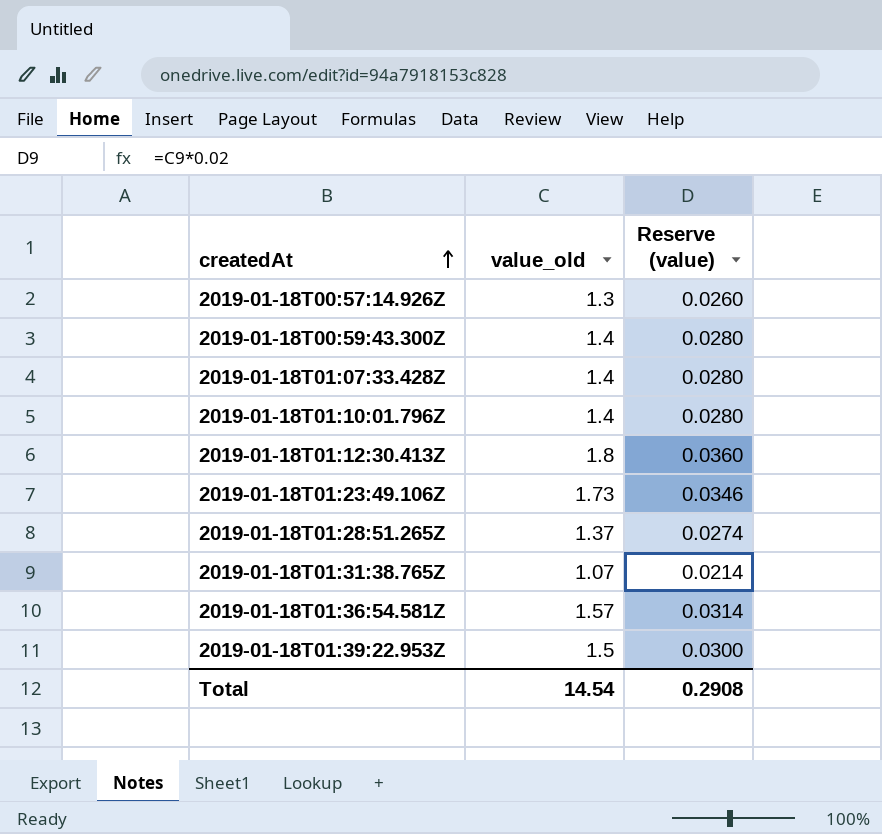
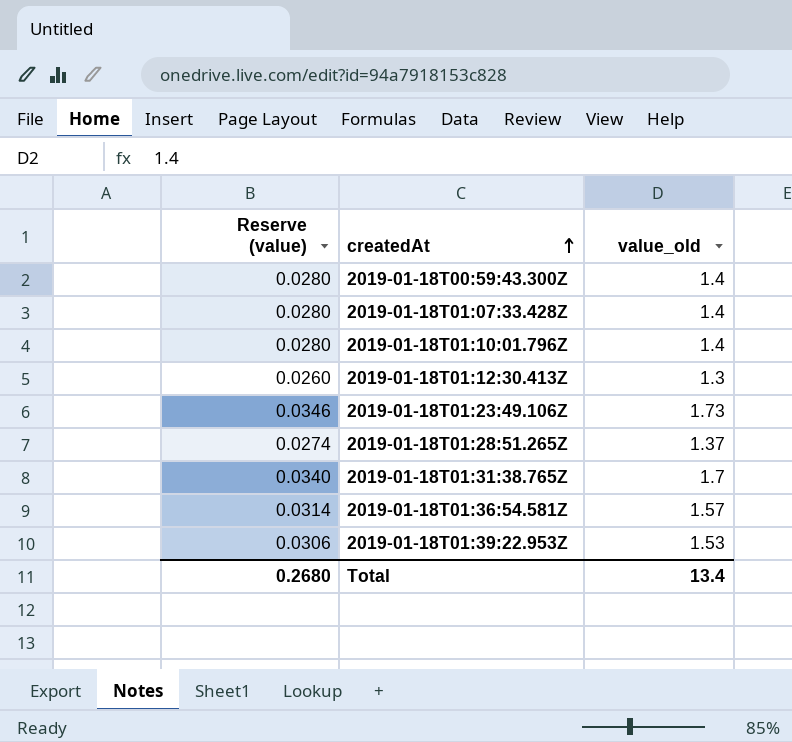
column Reserve (value) | position: 3 -> 1
row 2019-01-18T00:57:14.926Z: 1.3 | 0.0260 -> none
2019-01-18T01:12:30.413Z | Reserve (value): 0.0360 -> 0.0260
2019-01-18T01:12:30.413Z | value_old: 1.8 -> 1.3
2019-01-18T01:31:38.765Z | Reserve (value): 0.0214 -> 0.0340
2019-01-18T01:31:38.765Z | value_old: 1.07 -> 1.7
2019-01-18T01:39:22.953Z | Reserve (value): 0.0300 -> 0.0306
2019-01-18T01:39:22.953Z | value_old: 1.5 -> 1.53
Total | Reserve (value): 0.2908 -> 0.2680
Total | value_old: 14.54 -> 13.4

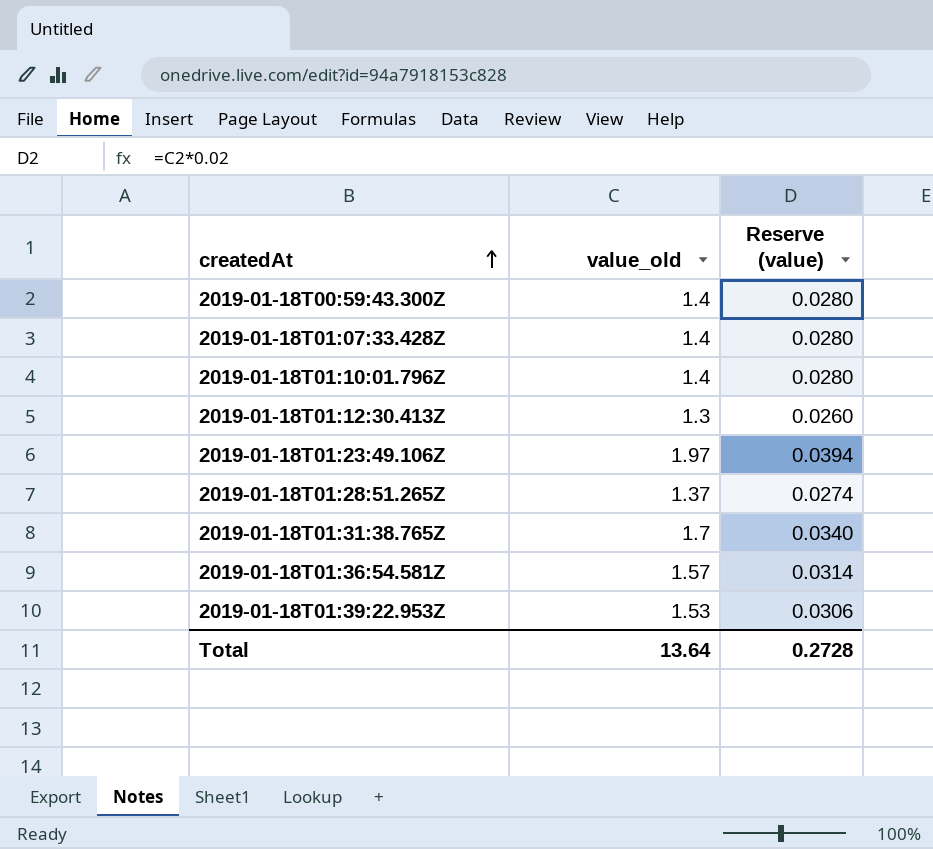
column Reserve (value) | position: 1 -> 3
2019-01-18T01:23:49.106Z | value_old: 1.73 -> 1.97
2019-01-18T01:23:49.106Z | Reserve (value): 0.0346 -> 0.0394
Total | value_old: 13.4 -> 13.64
Total | Reserve (value): 0.2680 -> 0.2728

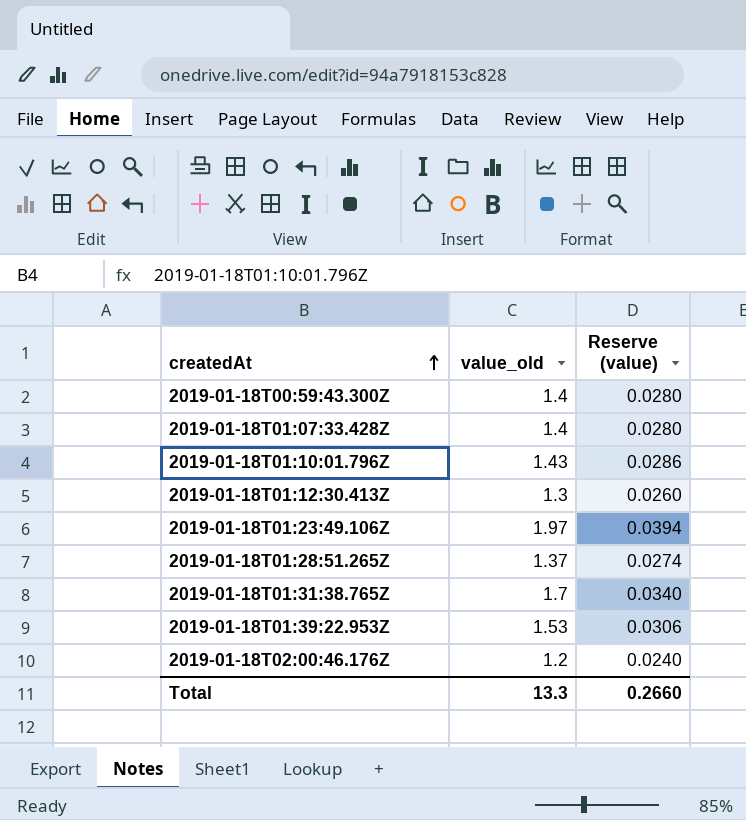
row 2019-01-18T01:36:54.581Z: 1.57 | 0.0314 -> none
2019-01-18T01:10:01.796Z | value_old: 1.4 -> 1.43
2019-01-18T01:10:01.796Z | Reserve (value): 0.0280 -> 0.0286
row 2019-01-18T02:00:46.176Z: none -> 1.2 | 0.0240
Total | value_old: 13.64 -> 13.3
Total | Reserve (value): 0.2728 -> 0.2660

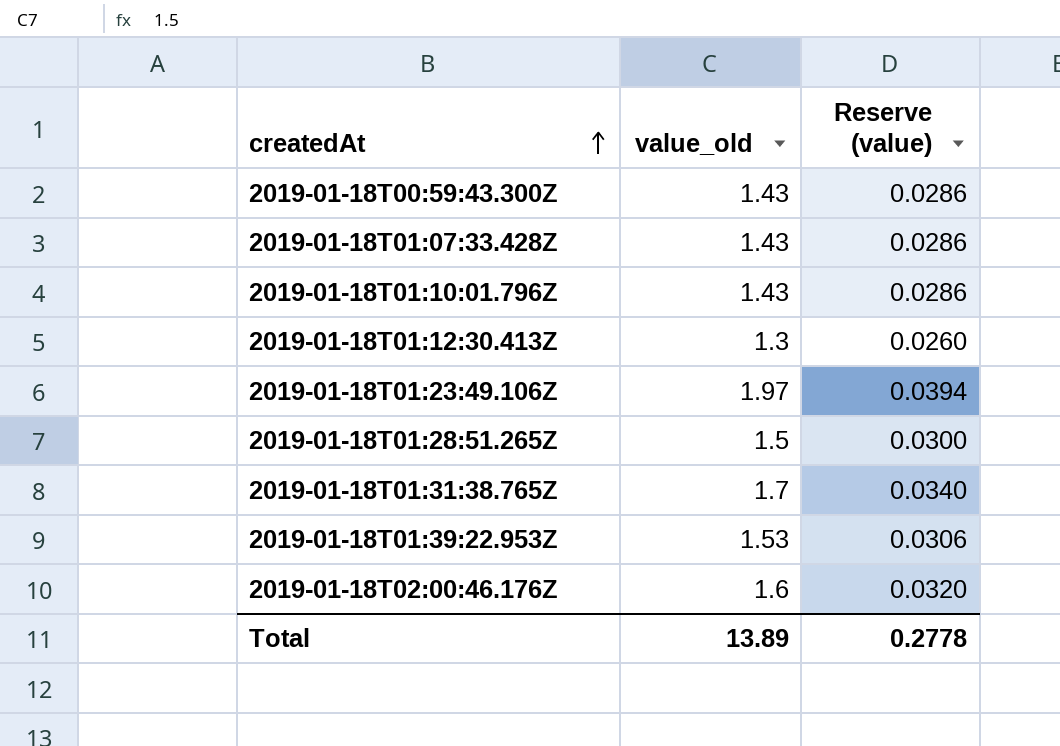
2019-01-18T00:59:43.300Z | value_old: 1.4 -> 1.43
2019-01-18T00:59:43.300Z | Reserve (value): 0.0280 -> 0.0286
2019-01-18T01:07:33.428Z | value_old: 1.4 -> 1.43
2019-01-18T01:07:33.428Z | Reserve (value): 0.0280 -> 0.0286
2019-01-18T01:28:51.265Z | value_old: 1.37 -> 1.5
2019-01-18T01:28:51.265Z | Reserve (value): 0.0274 -> 0.0300
2019-01-18T02:00:46.176Z | value_old: 1.2 -> 1.6
2019-01-18T02:00:46.176Z | Reserve (value): 0.0240 -> 0.0320
Total | value_old: 13.3 -> 13.89
Total | Reserve (value): 0.2660 -> 0.2778

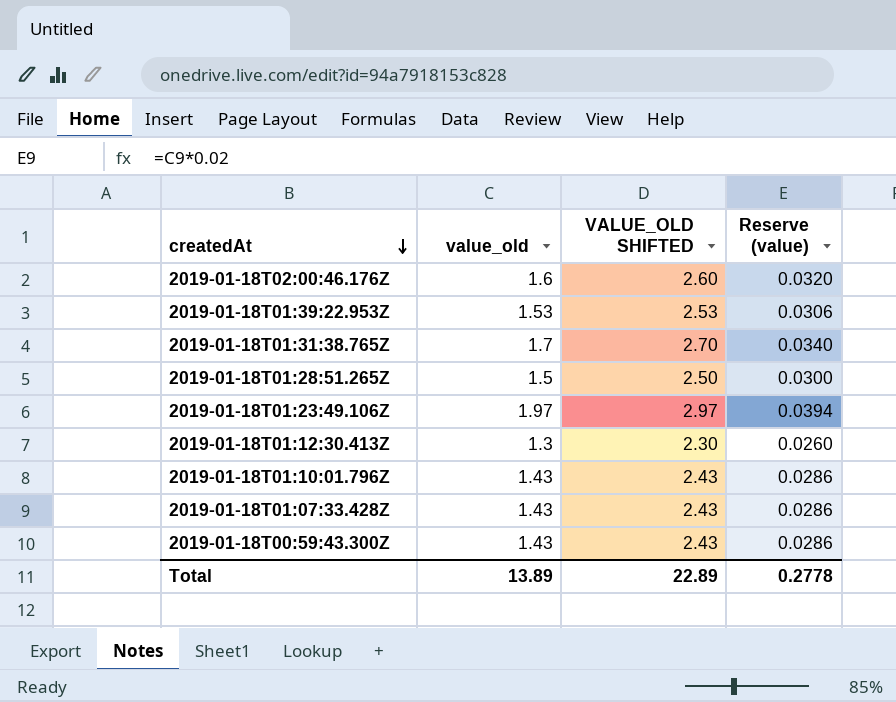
row order: createdAt ascending -> createdAt descending
column VALUE_OLD SHIFTED | formula: none -> [value_old] + 1

